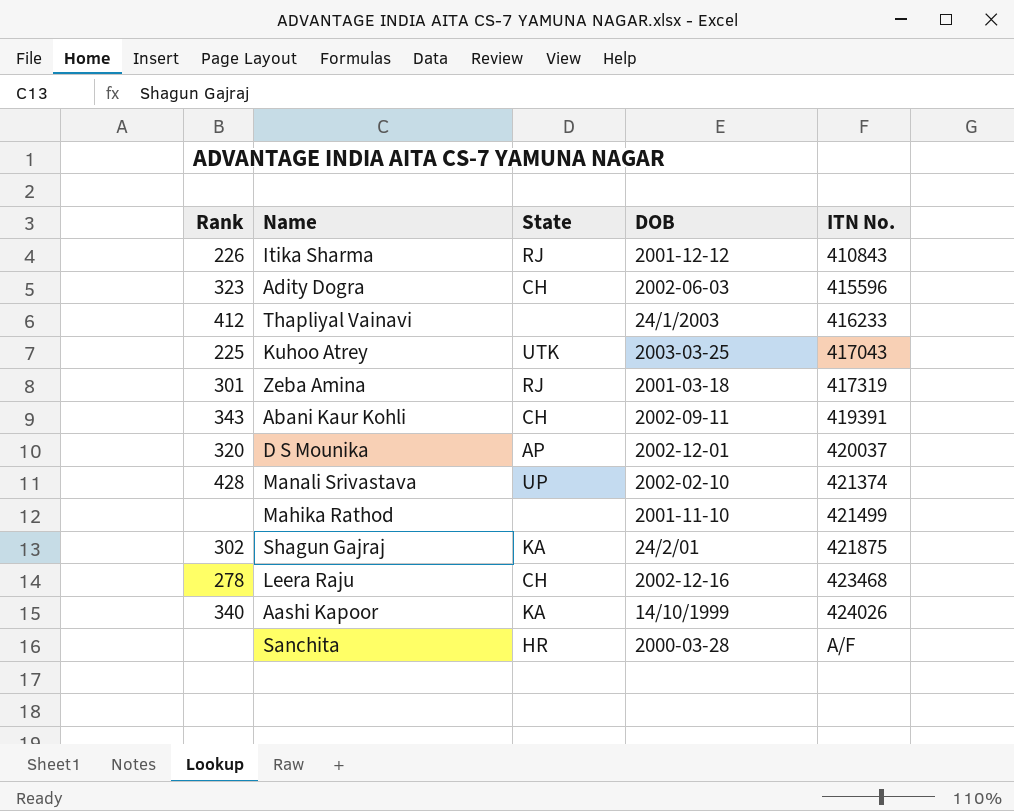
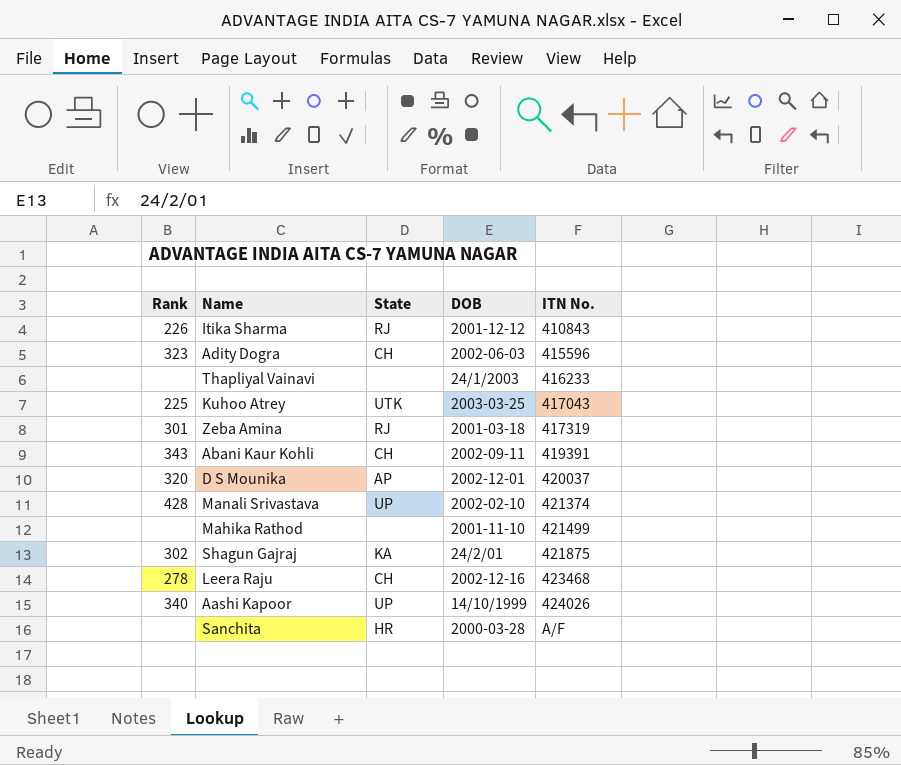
Thapliyal Vainavi | Rank: 412 -> none
Aashi Kapoor | State: KA -> UP

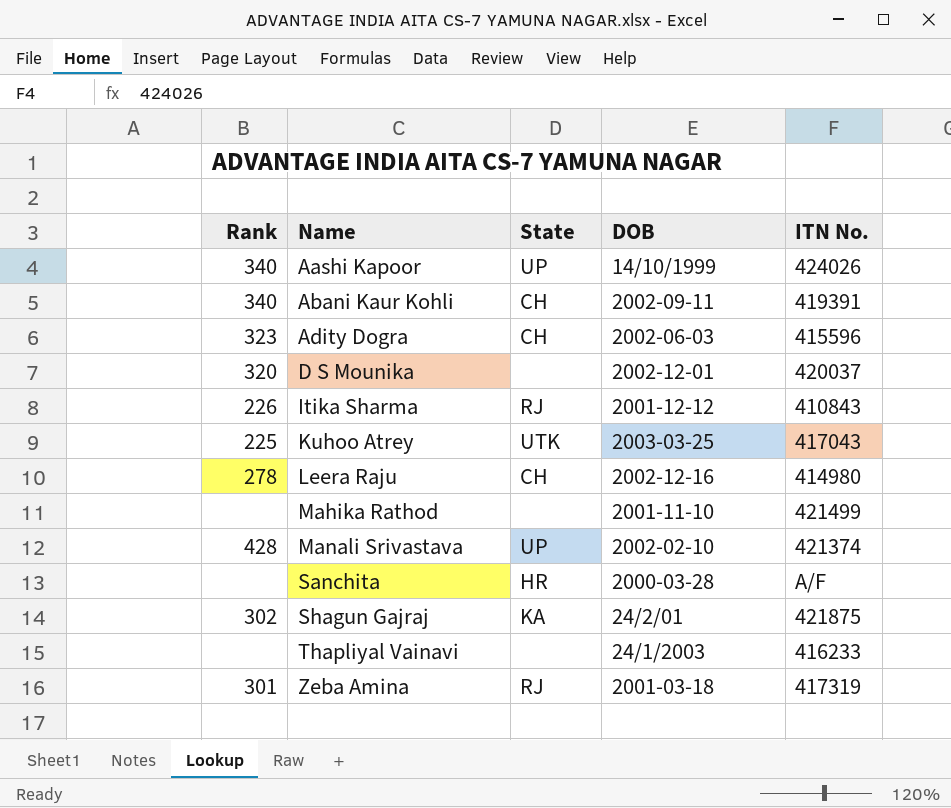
row order: ITN No. ascending -> Name ascending
Abani Kaur Kohli | Rank: 343 -> 340
D S Mounika | State: AP -> none
Leera Raju | ITN No.: 423468 -> 414980

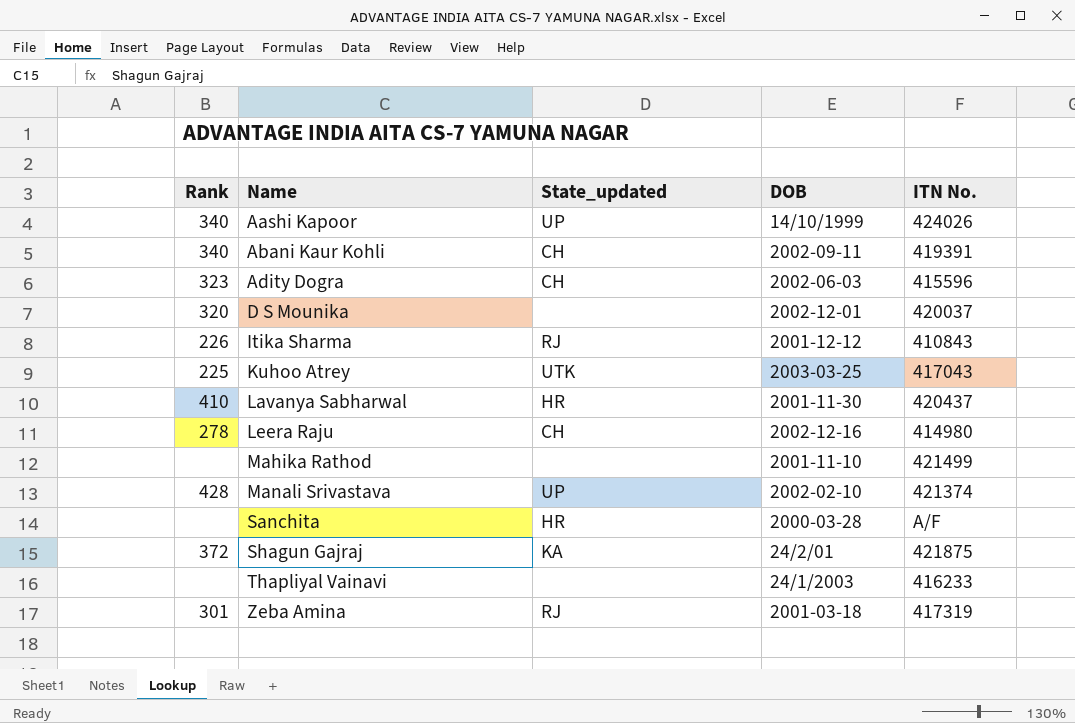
column name: State -> State_updated
row Lavanya Sabharwal: none -> 410 | HR | 2001-11-30 | 420437
Shagun Gajraj | Rank: 302 -> 372

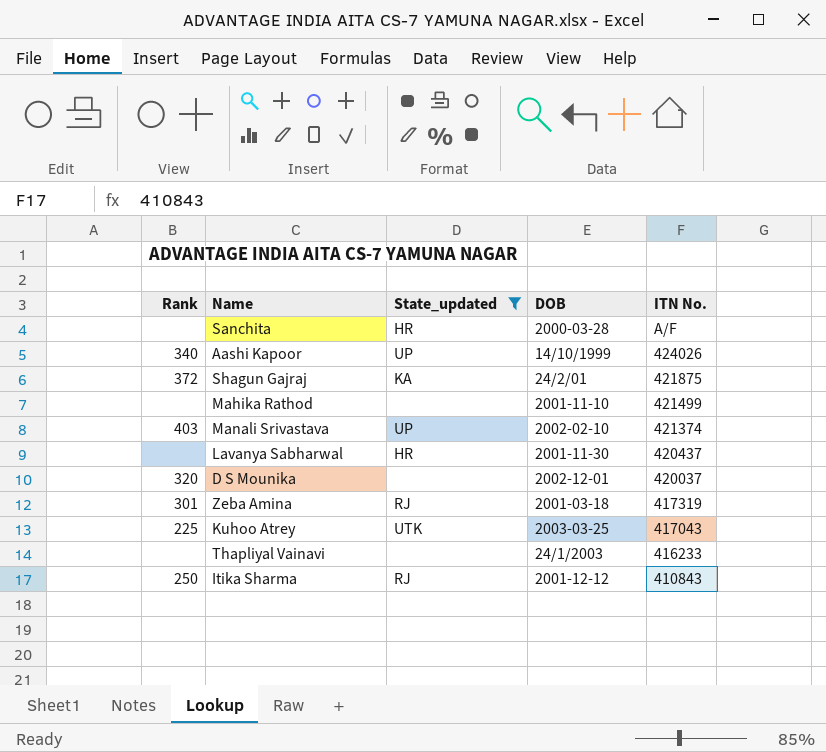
filter: none -> State_updated != CH
row order: Name ascending -> ITN No. descending
Manali Srivastava | Rank: 428 -> 403
Lavanya Sabharwal | Rank: 410 -> none
Itika Sharma | Rank: 226 -> 250

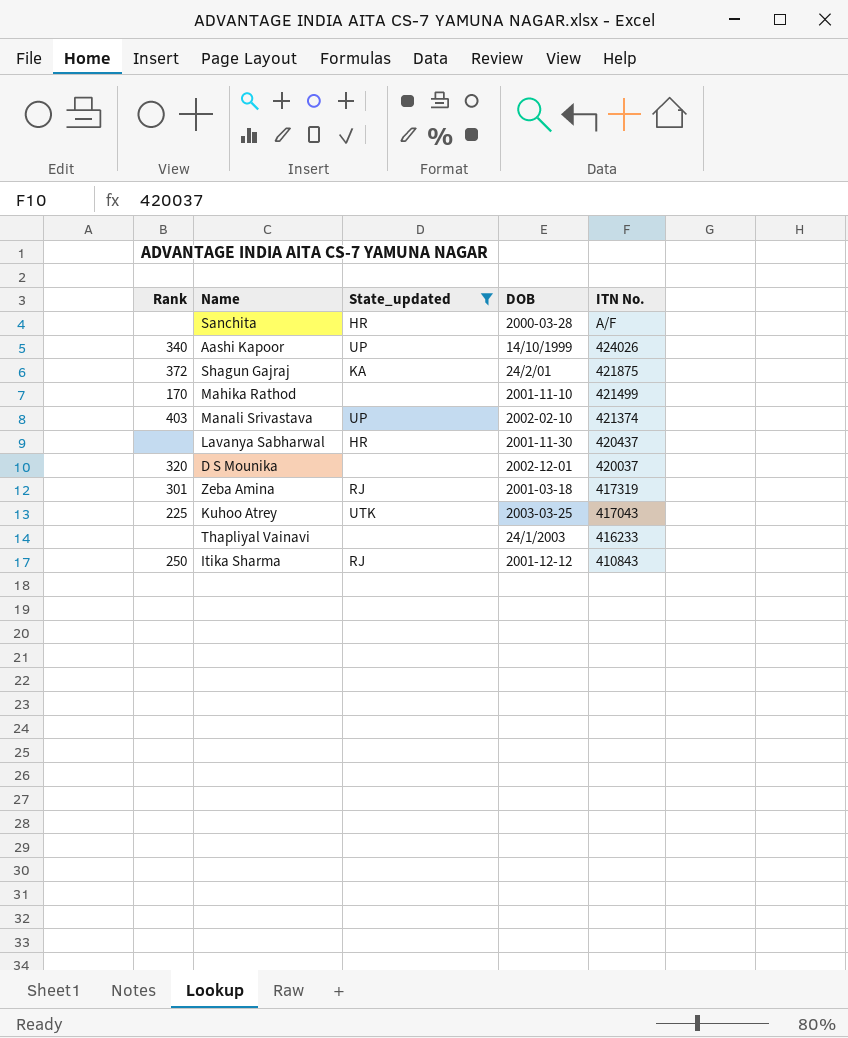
Mahika Rathod | Rank: none -> 170

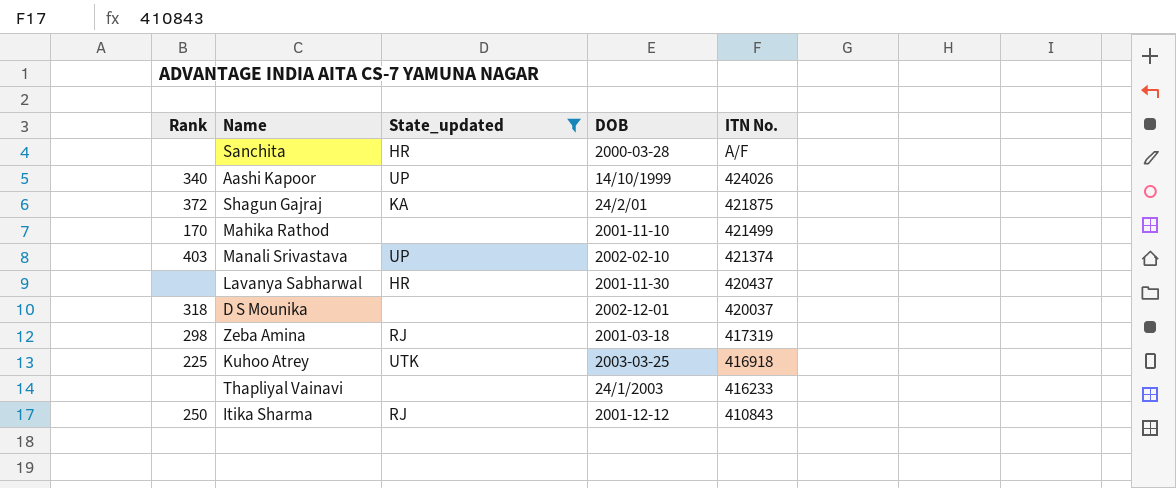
D S Mounika | Rank: 320 -> 318
Zeba Amina | Rank: 301 -> 298
Kuhoo Atrey | ITN No.: 417043 -> 416918

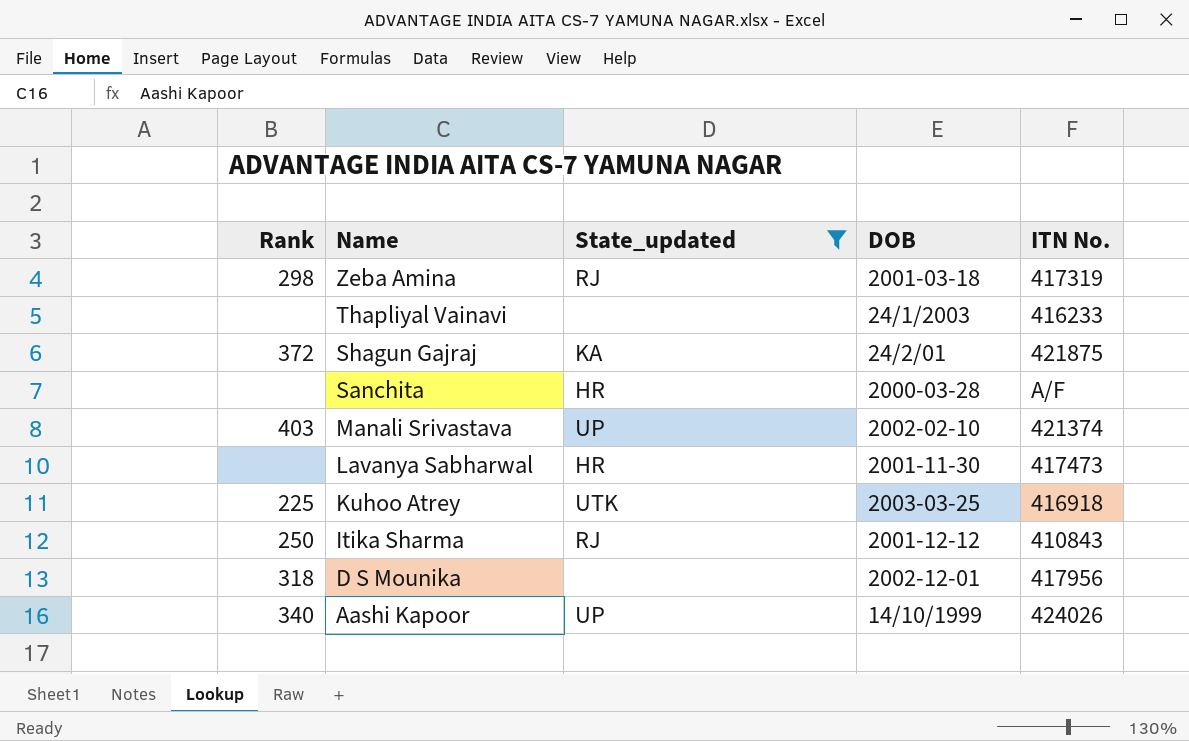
row order: ITN No. descending -> Name descending
row Mahika Rathod: 170 | none | 2001-11-10 | 421499 -> none
Lavanya Sabharwal | ITN No.: 420437 -> 417473
D S Mounika | ITN No.: 420037 -> 417956

